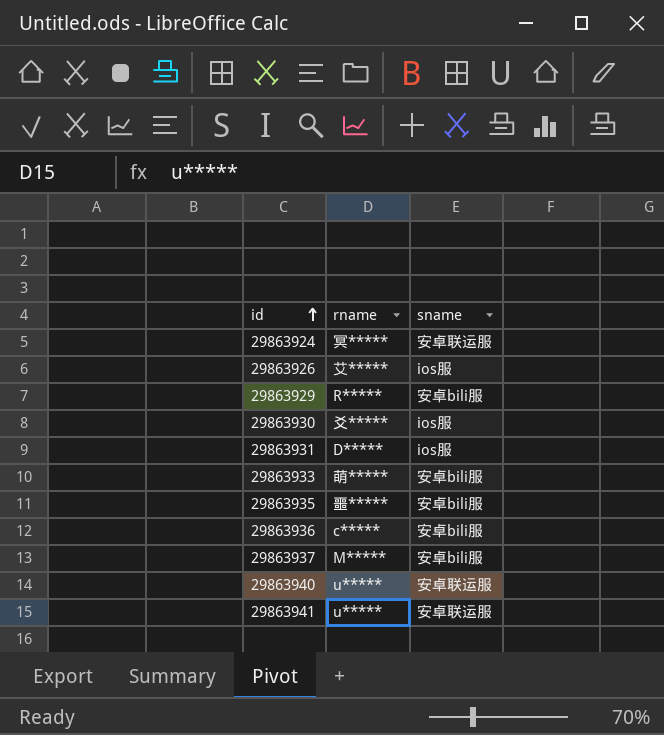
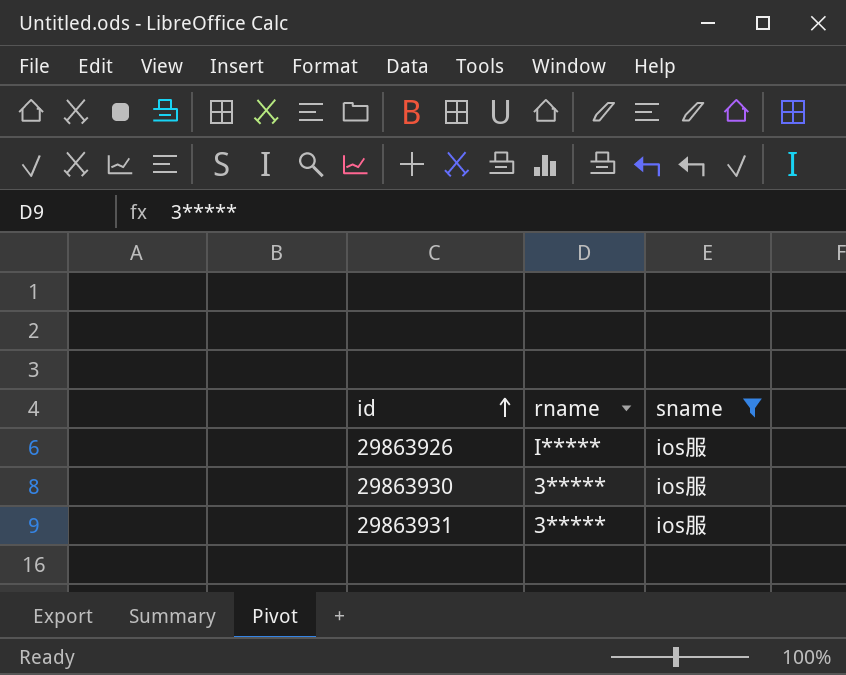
filter: none -> sname = ios服
29863926 | rname: 艾***** -> I*****
29863930 | rname: 爻***** -> 3*****
29863931 | rname: D***** -> 3*****

